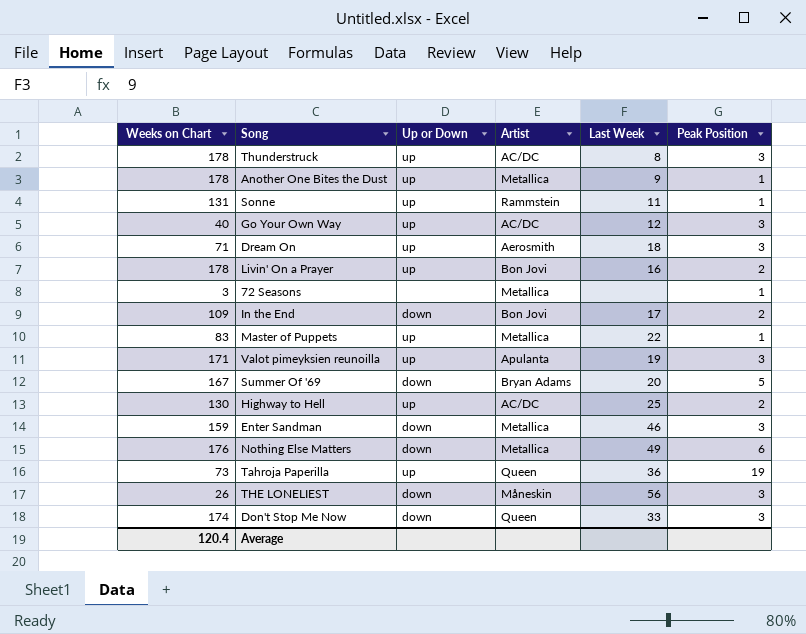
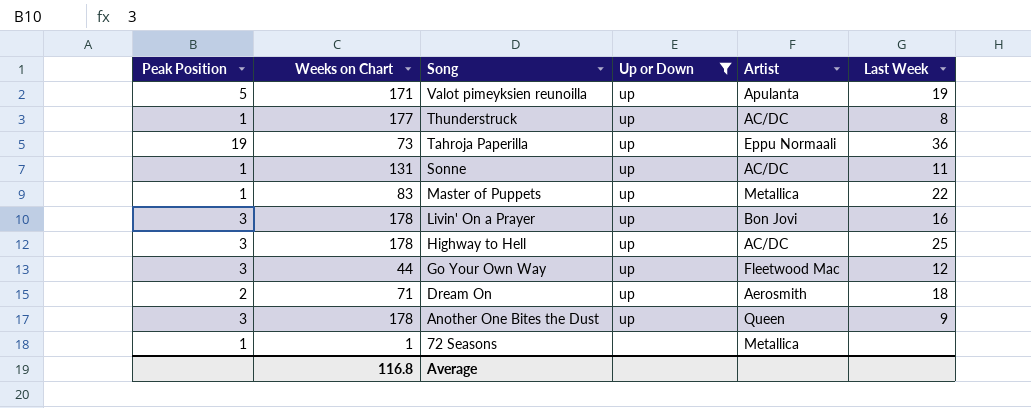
filter: none -> Up or Down != down
row order: none -> Song descending
column Peak Position | position: 6 -> 1
Valot pimeyksien reunoilla | Peak Position: 3 -> 5
Thunderstruck | Peak Position: 3 -> 1
Thunderstruck | Weeks on Chart: 178 -> 177
Tahroja Paperilla | Artist: Queen -> Eppu Normaali
Sonne | Artist: Rammstein -> AC/DC
Livin' On a Prayer | Peak Position: 2 -> 3
Highway to Hell | Peak Position: 2 -> 3
Highway to Hell | Weeks on Chart: 130 -> 178
Go Your Own Way | Weeks on Chart: 40 -> 44
Go Your Own Way | Artist: AC/DC -> Fleetwood Mac
Dream On | Peak Position: 3 -> 2
Another One Bites the Dust | Peak Position: 1 -> 3
Another One Bites the Dust | Artist: Metallica -> Queen
72 Seasons | Weeks on Chart: 3 -> 1
Average | Weeks on Chart: 120.4 -> 116.8

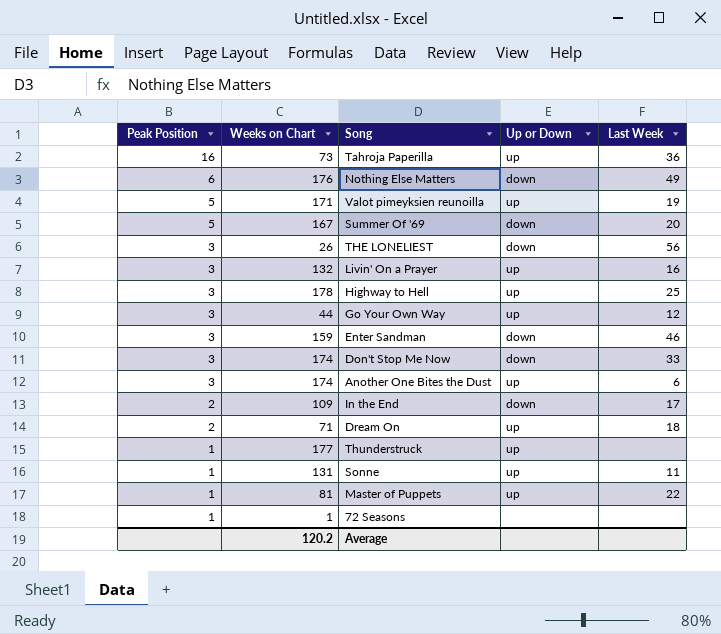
filter: Up or Down != down -> none
row order: Song descending -> Peak Position descending
column Artist | position: 5 -> none
Tahroja Paperilla | Peak Position: 19 -> 16
Livin' On a Prayer | Weeks on Chart: 178 -> 132
Another One Bites the Dust | Weeks on Chart: 178 -> 174
Another One Bites the Dust | Last Week: 9 -> 6
Thunderstruck | Last Week: 8 -> none
Master of Puppets | Weeks on Chart: 83 -> 81
Average | Weeks on Chart: 116.8 -> 120.2

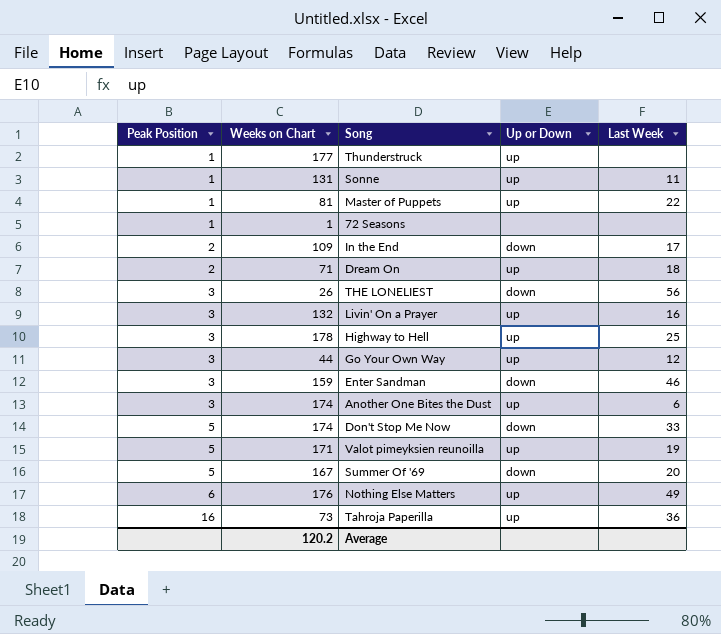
row order: Peak Position descending -> Peak Position ascending
Don't Stop Me Now | Peak Position: 3 -> 5
Nothing Else Matters | Up or Down: down -> up

